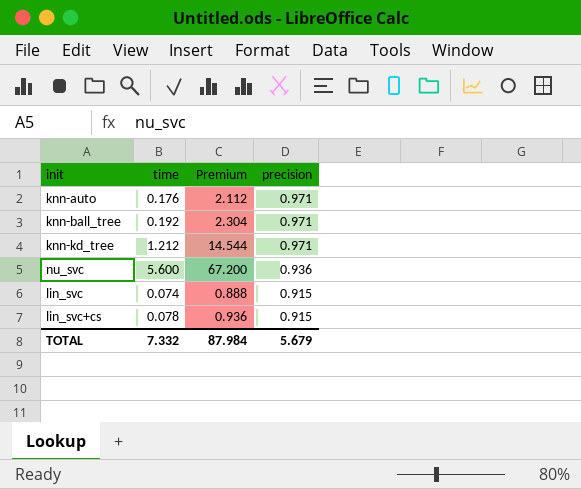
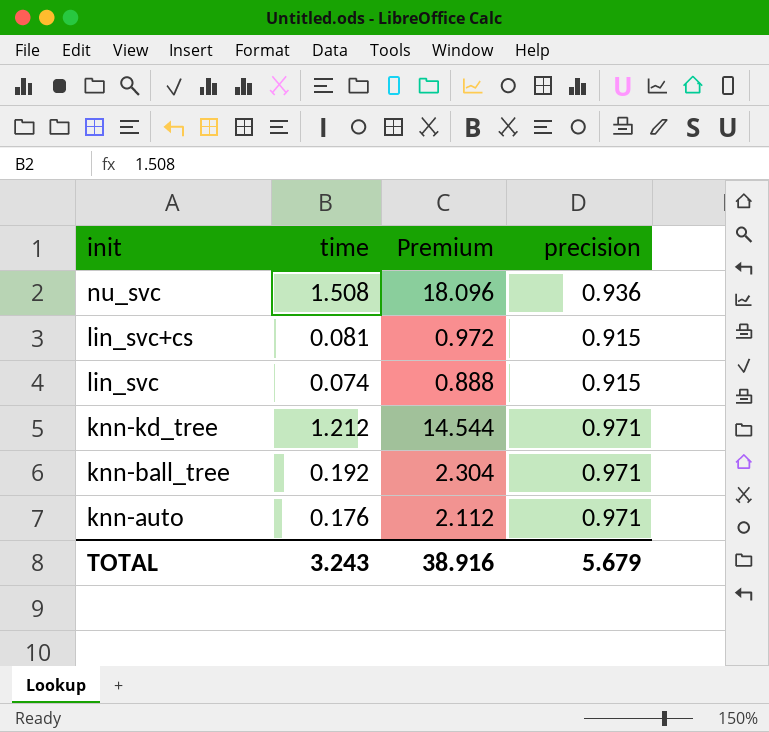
row order: precision descending -> init descending
nu_svc | time: 5.600 -> 1.508
nu_svc | Premium: 67.200 -> 18.096
lin_svc+cs | time: 0.078 -> 0.081
lin_svc+cs | Premium: 0.936 -> 0.972
TOTAL | time: 7.332 -> 3.243
TOTAL | Premium: 87.984 -> 38.916

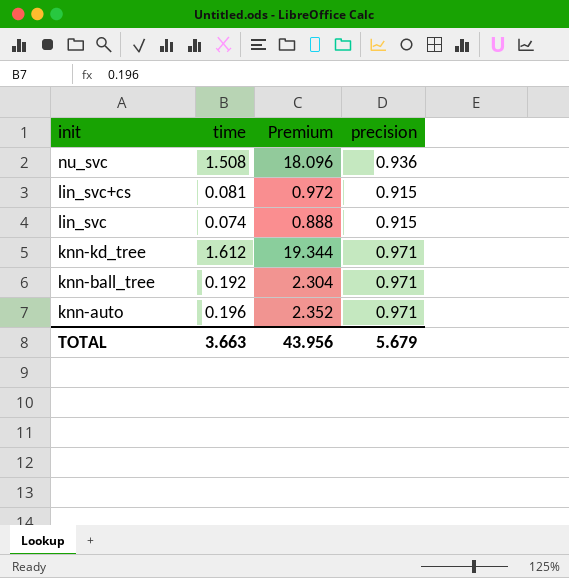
knn-kd_tree | time: 1.212 -> 1.612
knn-kd_tree | Premium: 14.544 -> 19.344
knn-auto | time: 0.176 -> 0.196
knn-auto | Premium: 2.112 -> 2.352
TOTAL | time: 3.243 -> 3.663
TOTAL | Premium: 38.916 -> 43.956

